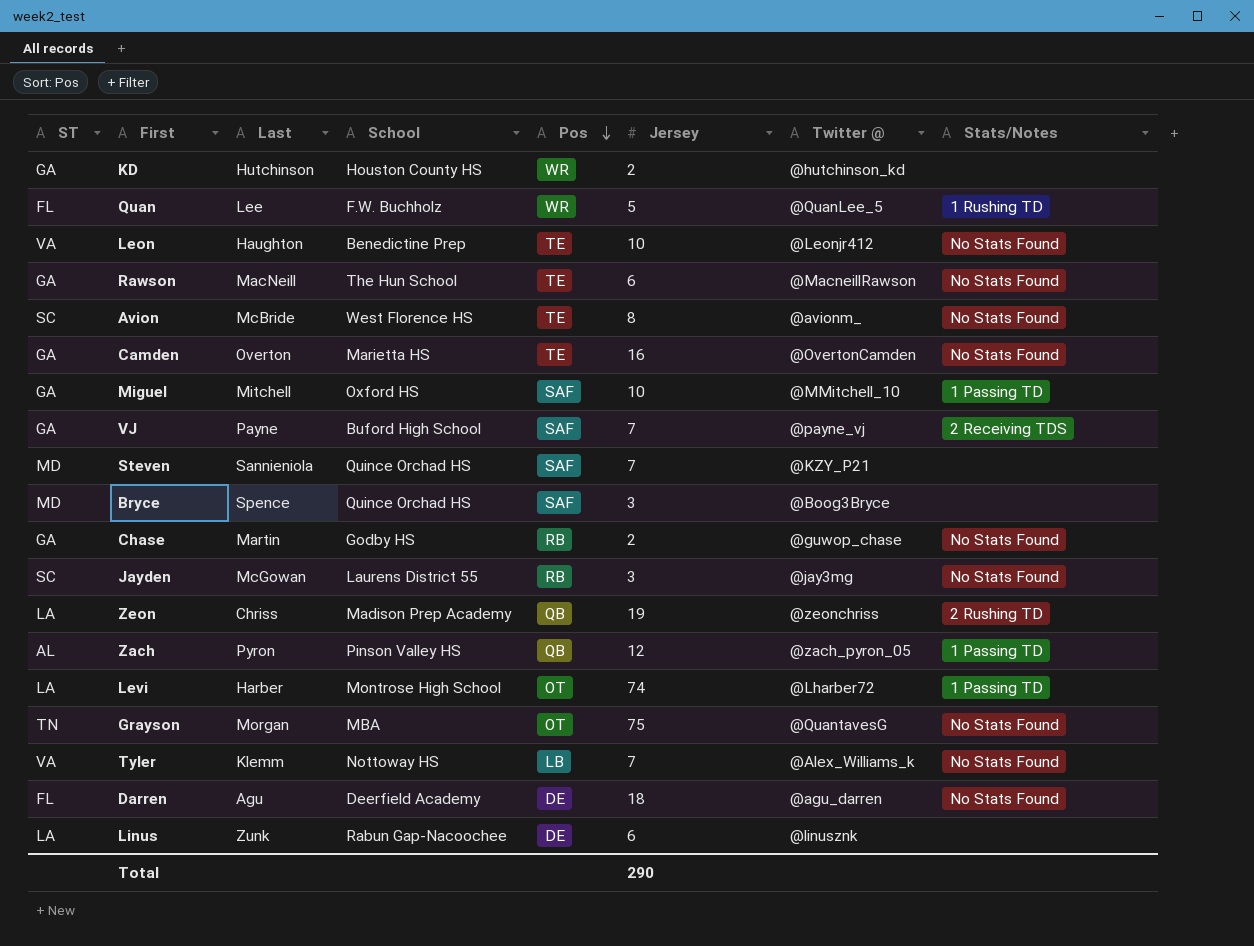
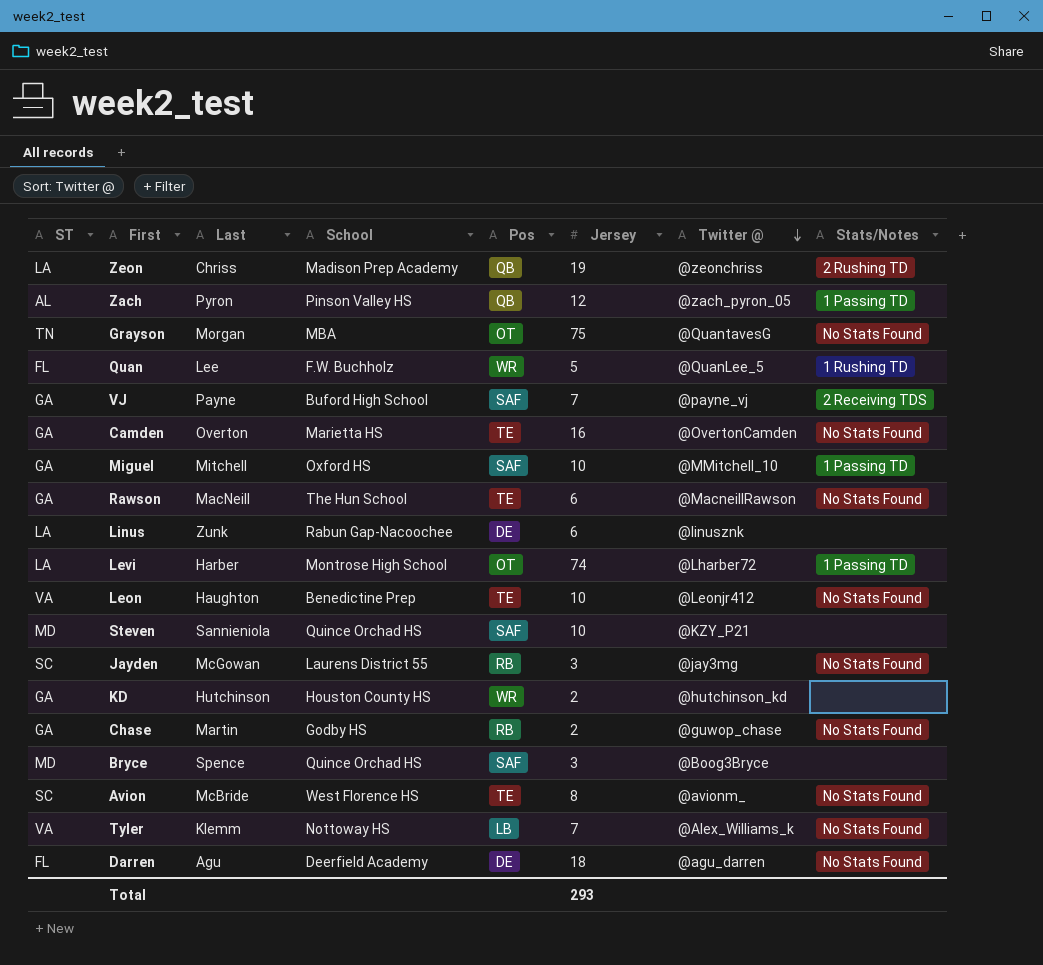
row order: Pos descending -> Twitter @ descending
Steven | Jersey: 7 -> 10
Total | Jersey: 290 -> 293

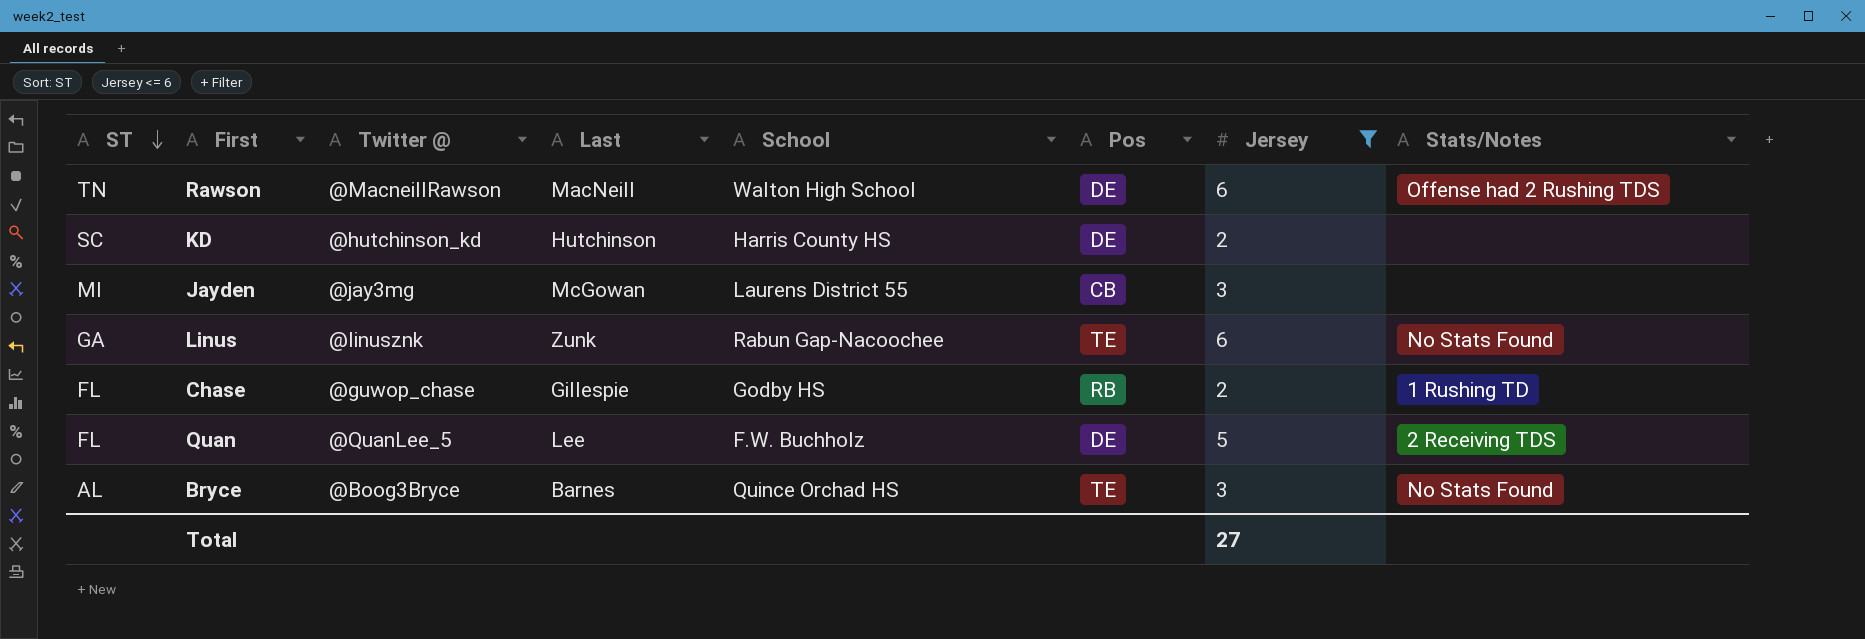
filter: none -> Jersey <= 6
row order: Twitter @ descending -> ST descending
column Twitter @ | position: 7 -> 3
Rawson | ST: GA -> TN
Rawson | School: The Hun School -> Walton High School
Rawson | Pos: TE -> DE
Rawson | Stats/Notes: No Stats Found -> Offense had 2 Rushing TDS
KD | ST: GA -> SC
KD | School: Houston County HS -> Harris County HS
KD | Pos: WR -> DE
Jayden | ST: SC -> MI
Jayden | Pos: RB -> CB
Jayden | Stats/Notes: No Stats Found -> none
Linus | ST: LA -> GA
Linus | Pos: DE -> TE
Linus | Stats/Notes: none -> No Stats Found
Chase | ST: GA -> FL
Chase | Last: Martin -> Gillespie
Chase | Stats/Notes: No Stats Found -> 1 Rushing TD
Quan | Pos: WR -> DE
Quan | Stats/Notes: 1 Rushing TD -> 2 Receiving TDS
Bryce | ST: MD -> AL
Bryce | Last: Spence -> Barnes
Bryce | Pos: SAF -> TE
Bryce | Stats/Notes: none -> No Stats Found
Total | Jersey: 293 -> 27

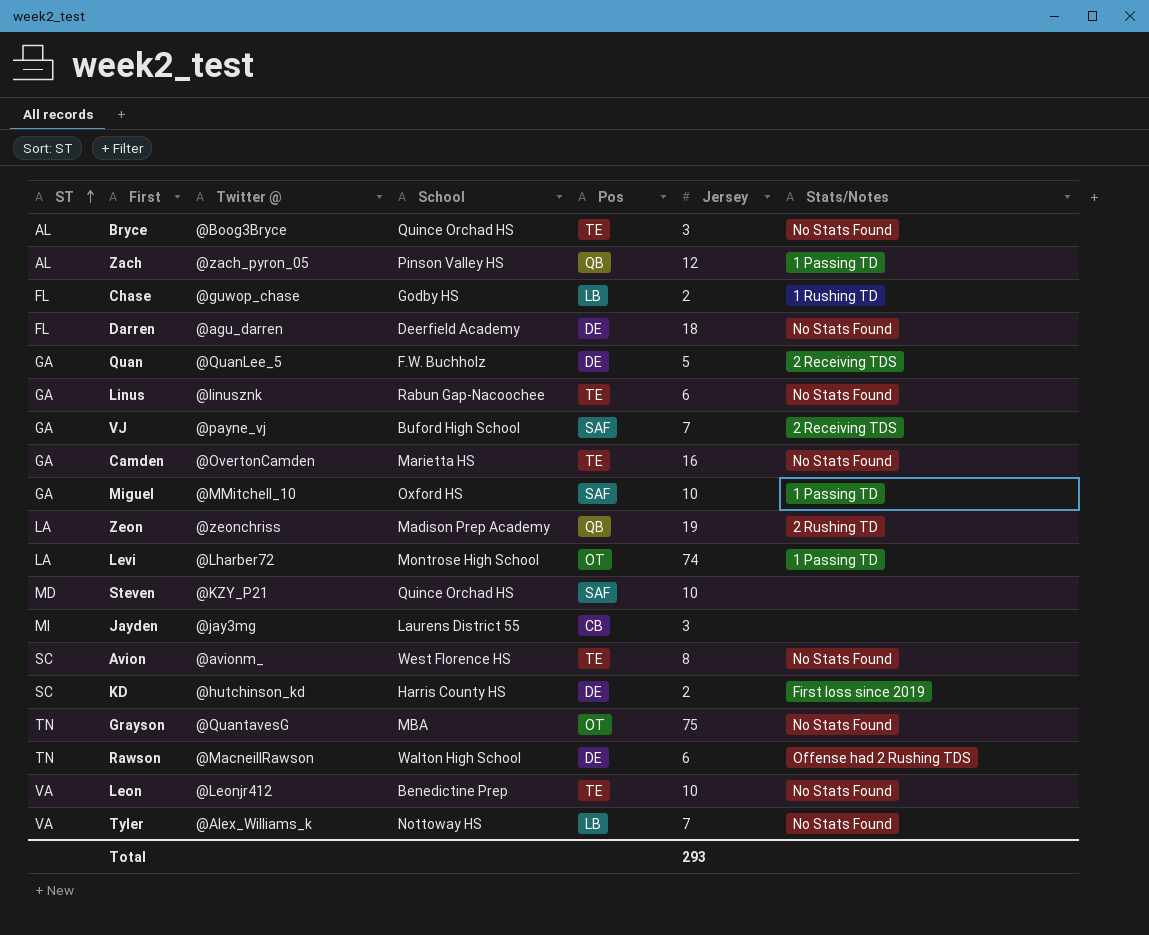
filter: Jersey <= 6 -> none
row order: ST descending -> ST ascending
column Last | position: 4 -> none
Chase | Pos: RB -> LB
Quan | ST: FL -> GA
KD | Stats/Notes: none -> First loss since 2019
Total | Jersey: 27 -> 293

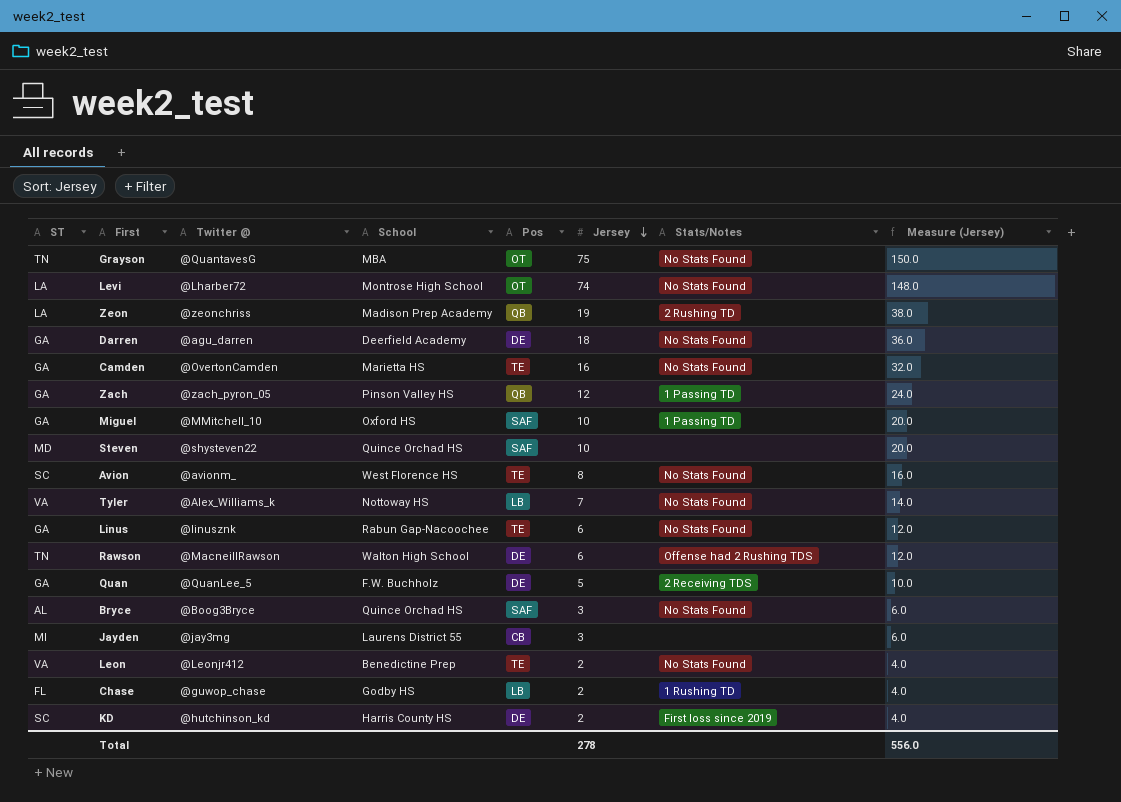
row order: ST ascending -> Jersey descending
column Measure (Jersey) | formula: none -> [Jersey] * 2
row VJ: GA | @payne_vj | Buford High School | SAF | 7 | 2 Receiving TDS -> none
Levi | Stats/Notes: 1 Passing TD -> No Stats Found
Darren | ST: FL -> GA
Zach | ST: AL -> GA
Steven | Twitter @: @KZY_P21 -> @shysteven22
Bryce | Pos: TE -> SAF
Leon | Jersey: 10 -> 2
Total | Jersey: 293 -> 278

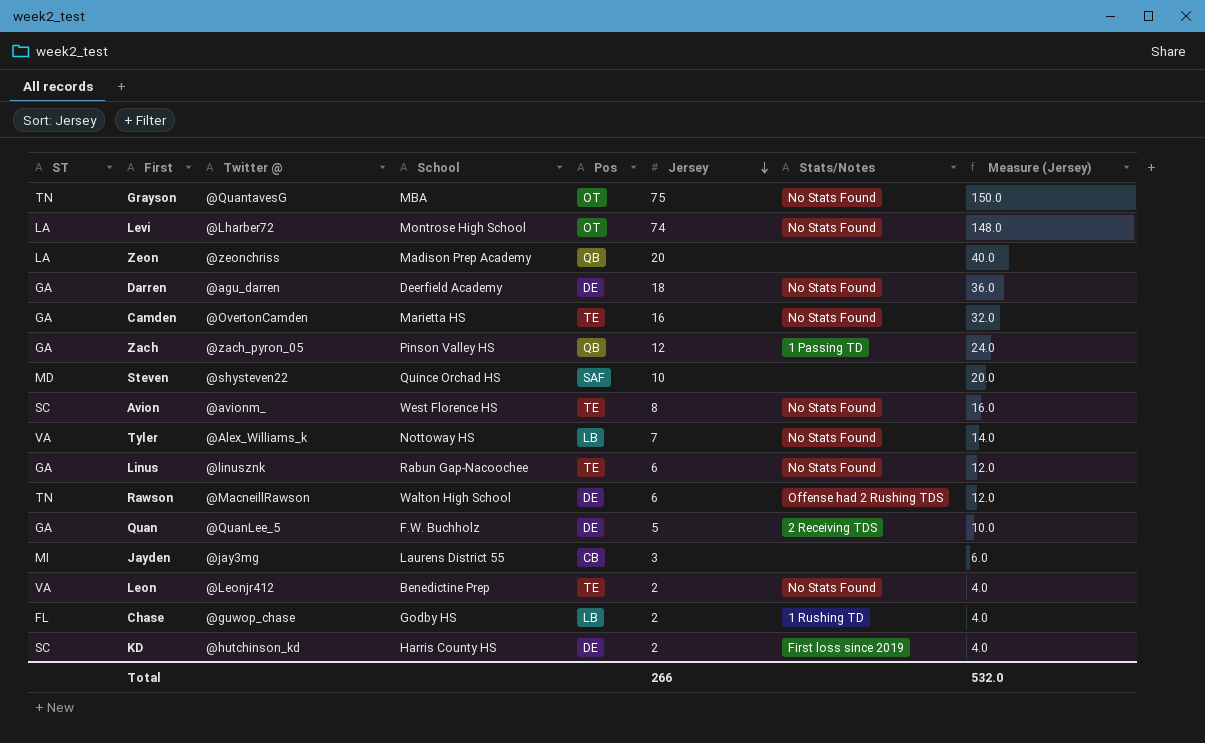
row Miguel: GA | @MMitchell_10 | Oxford HS | SAF | 10 | 1 Passing TD | 20.0 -> none
row Bryce: AL | @Boog3Bryce | Quince Orchad HS | SAF | 3 | No Stats Found | 6.0 -> none
Zeon | Jersey: 19 -> 20
Zeon | Stats/Notes: 2 Rushing TD -> none
Zeon | Measure (Jersey): 38.0 -> 40.0
Total | Jersey: 278 -> 266
Total | Measure (Jersey): 556.0 -> 532.0

